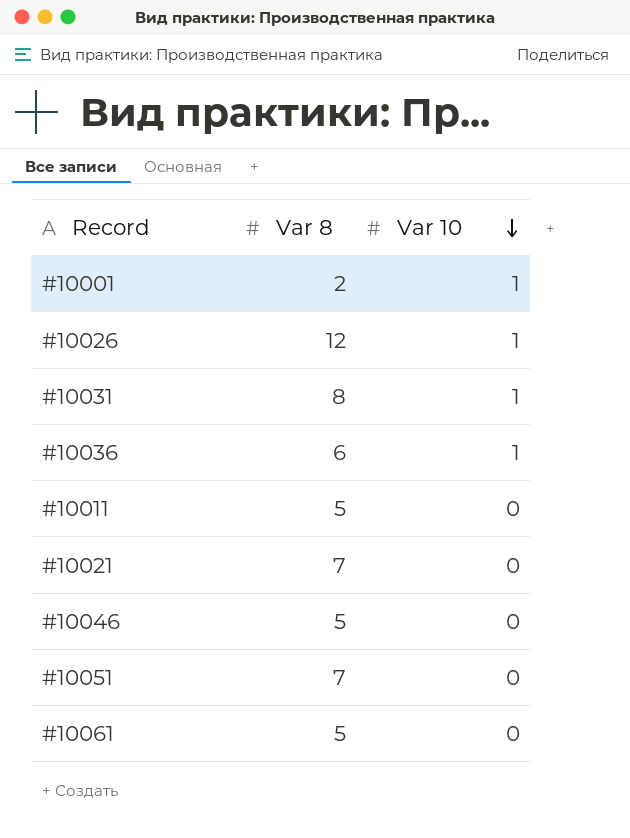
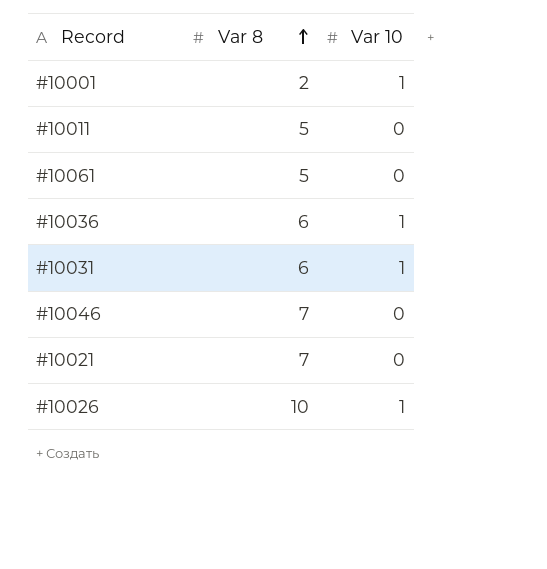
row order: Var 10 descending -> Var 8 ascending
row #10051: 7 | 0 -> none
#10031 | Var 8: 8 -> 6
#10046 | Var 8: 5 -> 7
#10026 | Var 8: 12 -> 10

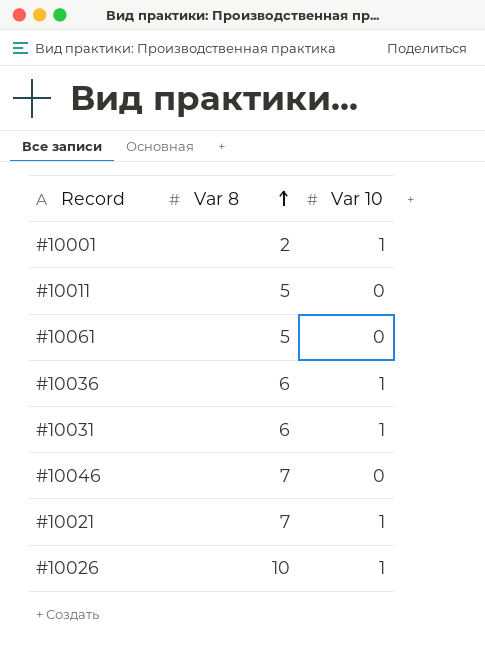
#10021 | Var 10: 0 -> 1

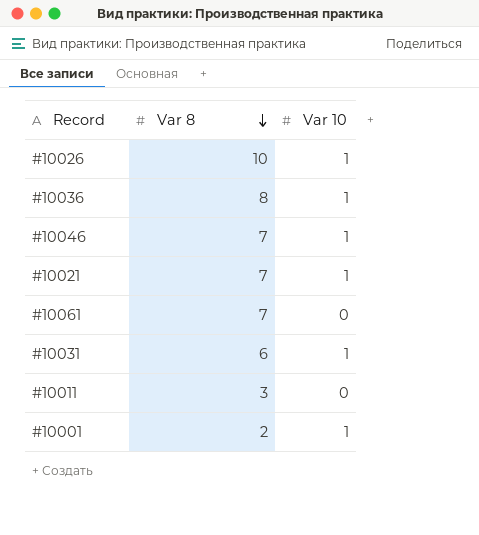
row order: Var 8 ascending -> Var 8 descending
#10036 | Var 8: 6 -> 8
#10046 | Var 10: 0 -> 1
#10061 | Var 8: 5 -> 7
#10011 | Var 8: 5 -> 3

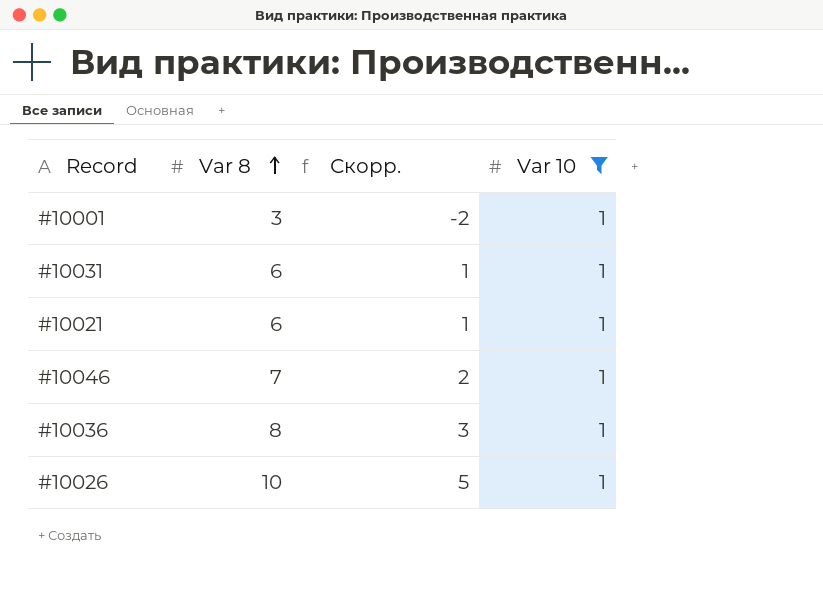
filter: none -> Var 10 = 1
row order: Var 8 descending -> Var 8 ascending
column Скорр. | formula: none -> [Var 8] - 5
#10001 | Var 8: 2 -> 3
#10021 | Var 8: 7 -> 6

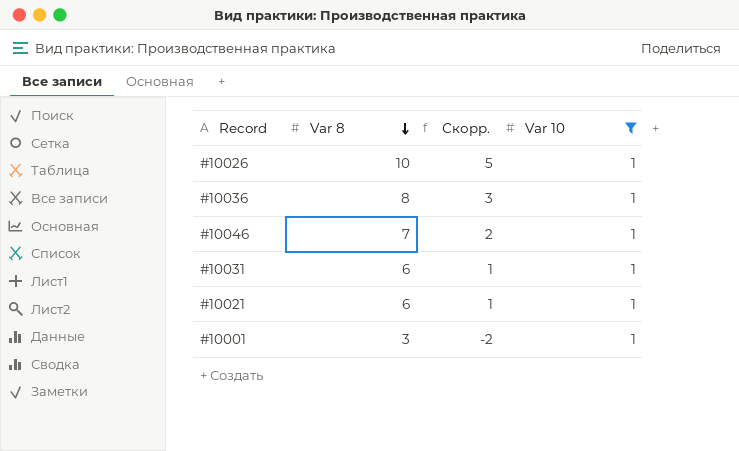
row order: Var 8 ascending -> Var 8 descending

